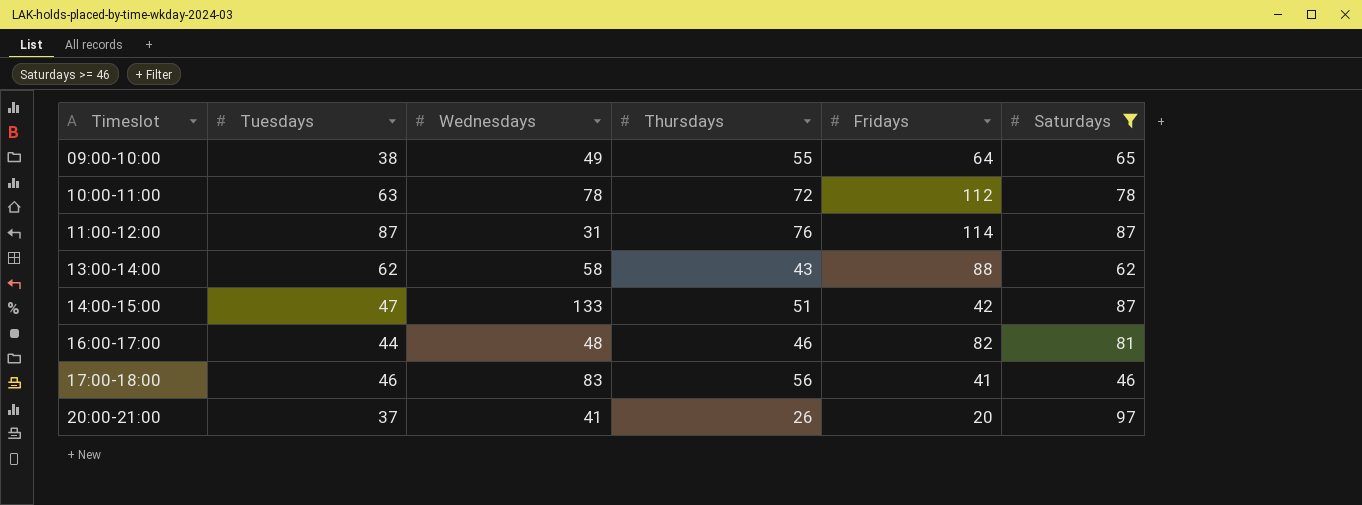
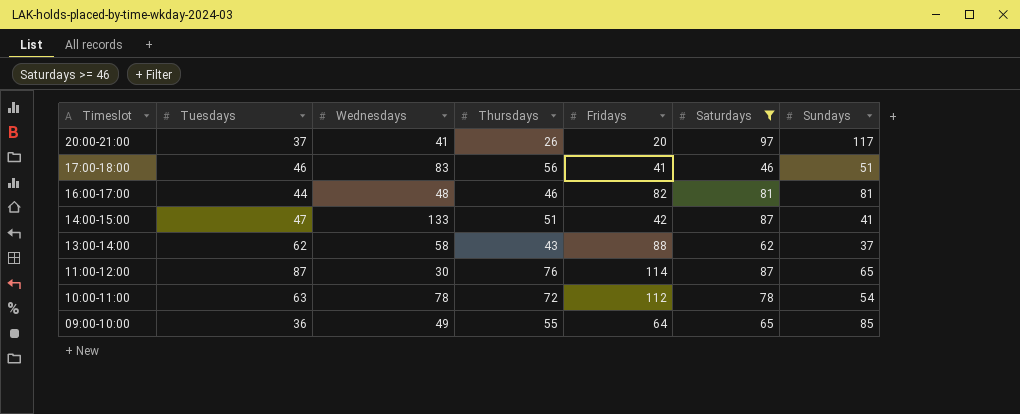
row order: Timeslot ascending -> Timeslot descending
column Sundays | position: none -> 7
11:00-12:00 | Wednesdays: 31 -> 30
09:00-10:00 | Tuesdays: 38 -> 36

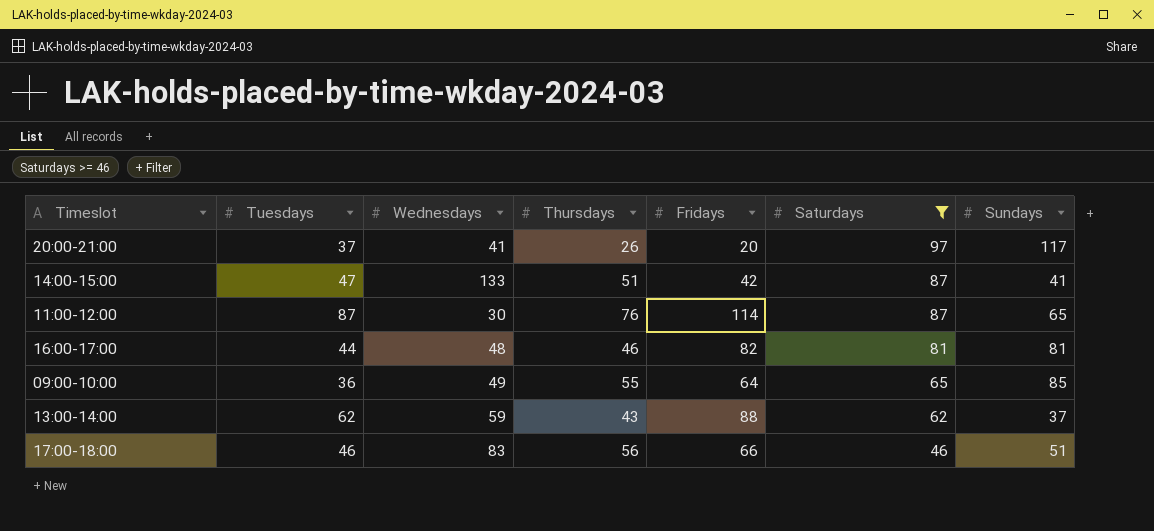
row order: Timeslot descending -> Saturdays descending
row 10:00-11:00: 63 | 78 | 72 | 112 | 78 | 54 -> none
13:00-14:00 | Wednesdays: 58 -> 59
17:00-18:00 | Fridays: 41 -> 66

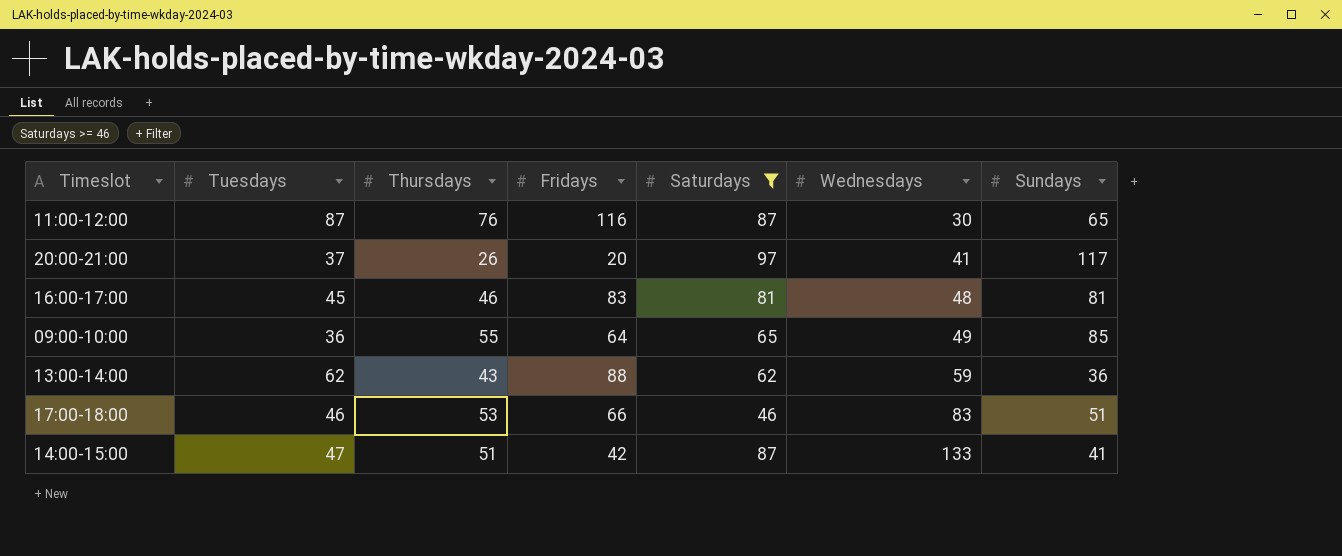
row order: Saturdays descending -> Wednesdays ascending
column Wednesdays | position: 3 -> 6
11:00-12:00 | Fridays: 114 -> 116
16:00-17:00 | Tuesdays: 44 -> 45
16:00-17:00 | Fridays: 82 -> 83
13:00-14:00 | Sundays: 37 -> 36
17:00-18:00 | Thursdays: 56 -> 53

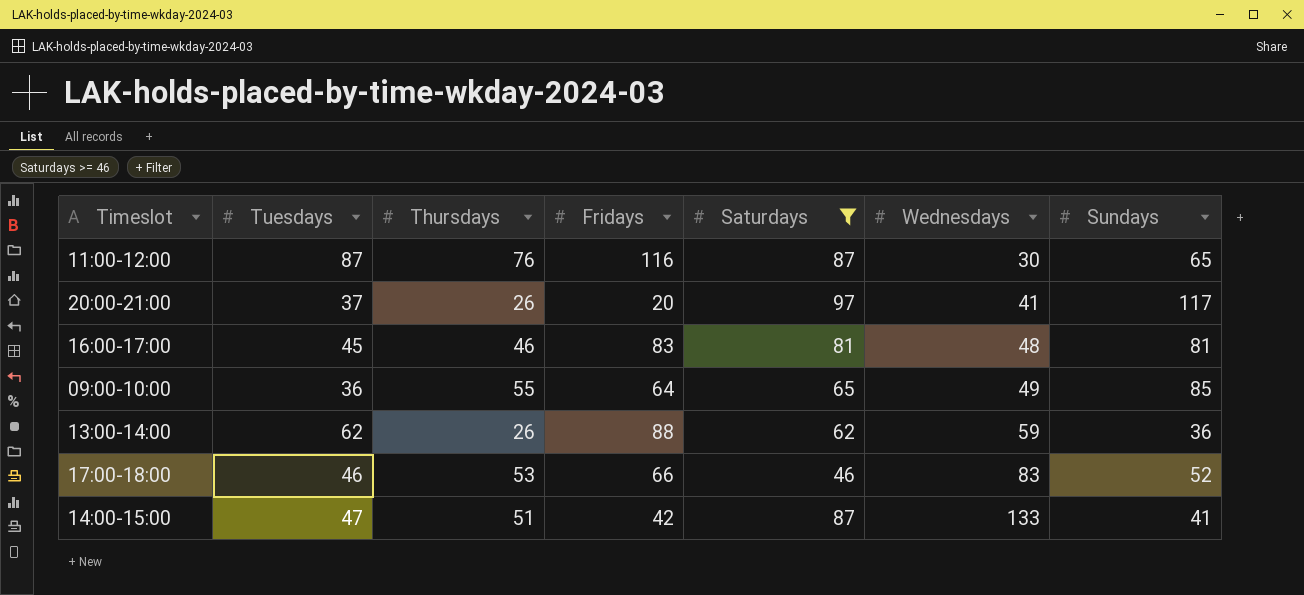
13:00-14:00 | Thursdays: 43 -> 26
17:00-18:00 | Sundays: 51 -> 52

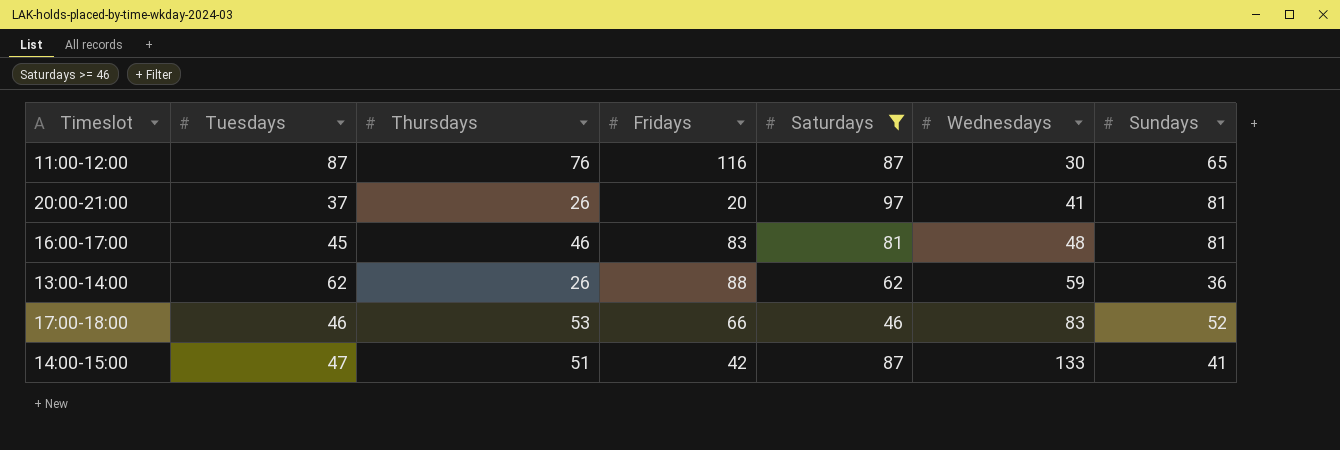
row 09:00-10:00: 36 | 55 | 64 | 65 | 49 | 85 -> none
20:00-21:00 | Sundays: 117 -> 81

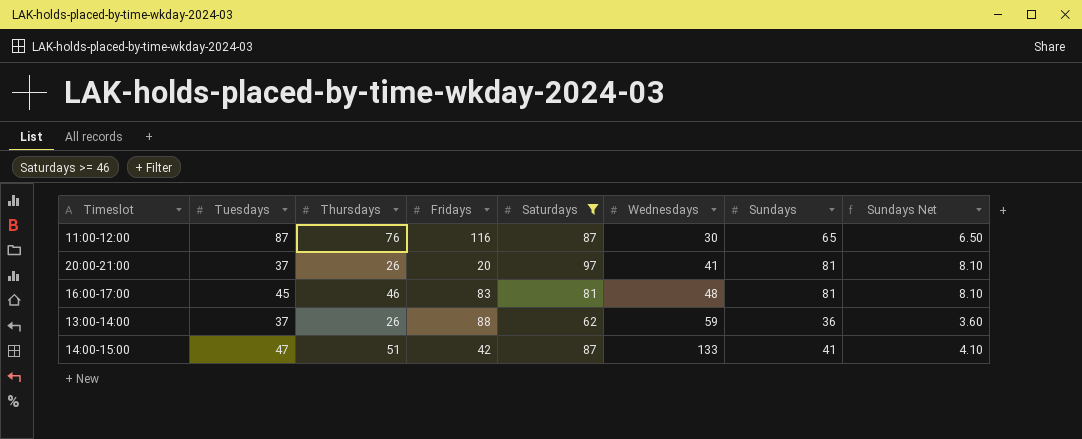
column Sundays Net | formula: none -> [Sundays] * 0.1
row 17:00-18:00: 46 | 53 | 66 | 46 | 83 | 52 -> none
13:00-14:00 | Tuesdays: 62 -> 37

